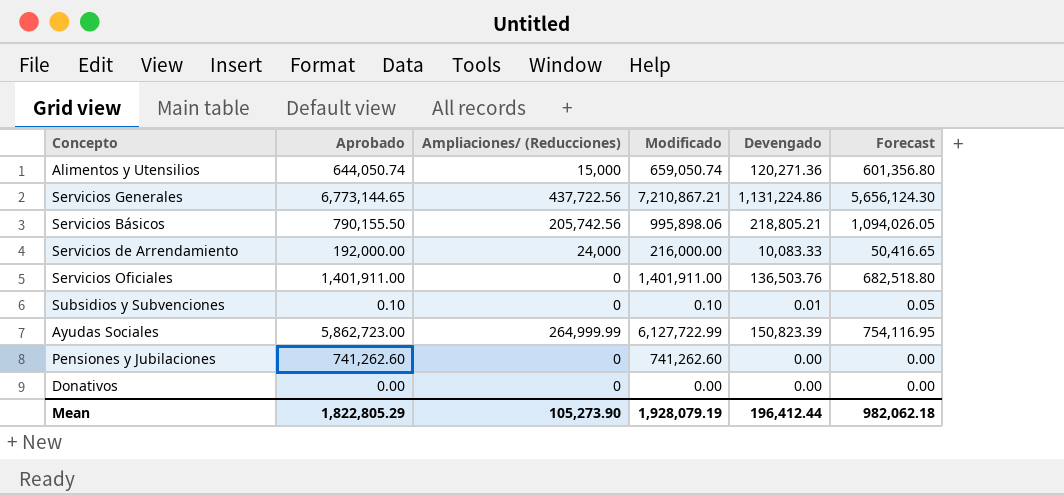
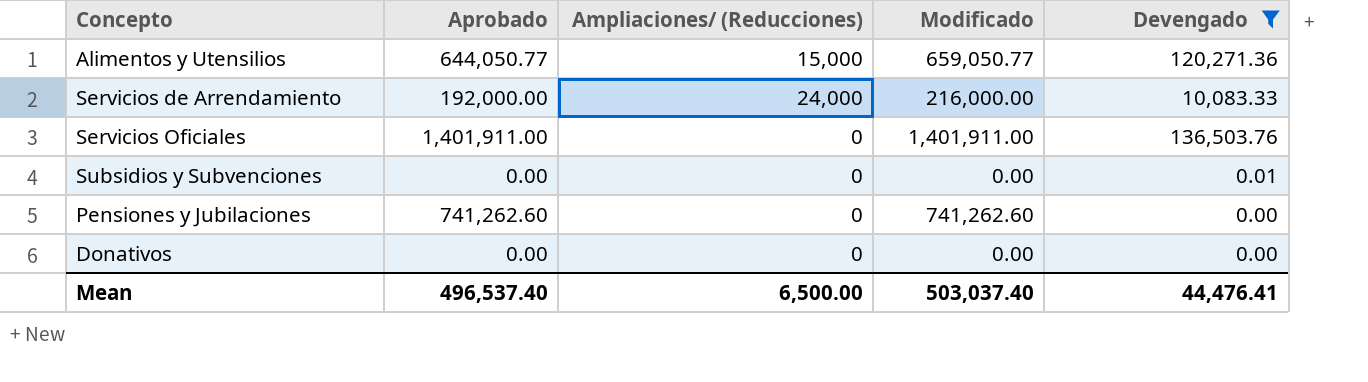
filter: none -> Devengado <= 136,503.76
column Forecast | formula: [Devengado] * 5 -> none
Alimentos y Utensilios | Aprobado: 644,050.74 -> 644,050.77
Alimentos y Utensilios | Modificado: 659,050.74 -> 659,050.77
Subsidios y Subvenciones | Aprobado: 0.10 -> 0.00
Subsidios y Subvenciones | Modificado: 0.10 -> 0.00
Mean | Aprobado: 1,822,805.29 -> 496,537.40
Mean | Ampliaciones/ (Reducciones): 105,273.90 -> 6,500.00
Mean | Modificado: 1,928,079.19 -> 503,037.40
Mean | Devengado: 196,412.44 -> 44,476.41

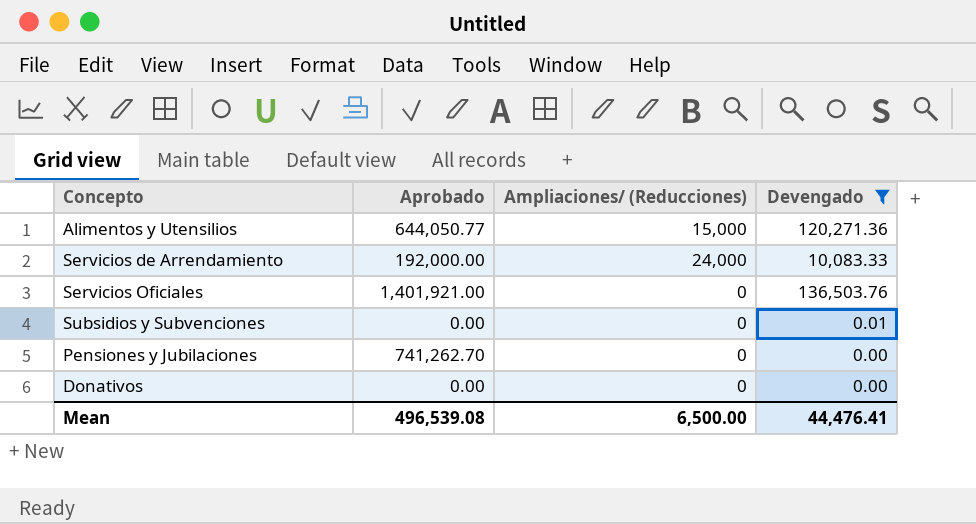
column Modificado | formula: [Aprobado] + [Ampliaciones/ (Reducciones)] -> none
Servicios Oficiales | Aprobado: 1,401,911.00 -> 1,401,921.00
Pensiones y Jubilaciones | Aprobado: 741,262.60 -> 741,262.70
Mean | Aprobado: 496,537.40 -> 496,539.08

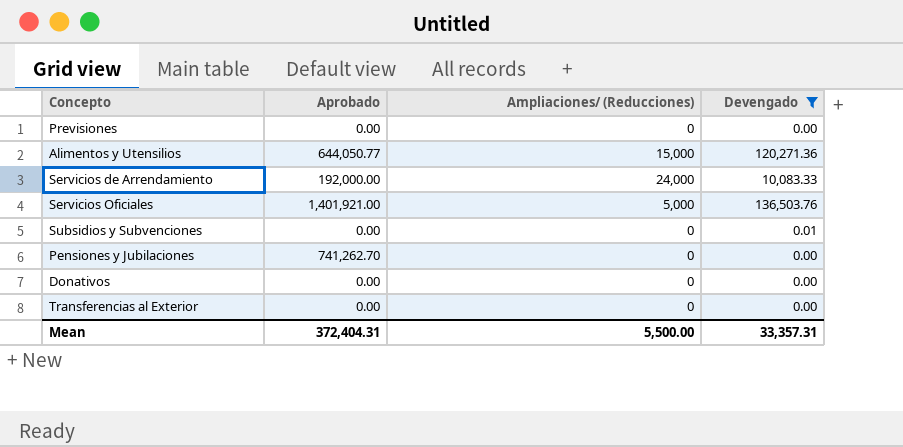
row Previsiones: none -> 0.00 | 0 | 0.00
Servicios Oficiales | Ampliaciones/ (Reducciones): 0 -> 5,000
row Transferencias al Exterior: none -> 0.00 | 0 | 0.00
Mean | Aprobado: 496,539.08 -> 372,404.31
Mean | Ampliaciones/ (Reducciones): 6,500.00 -> 5,500.00
Mean | Devengado: 44,476.41 -> 33,357.31

